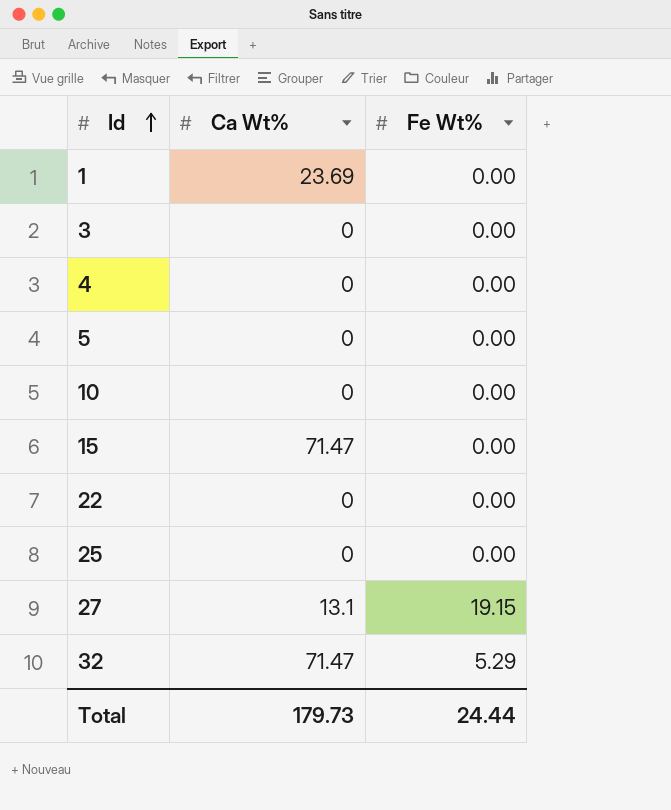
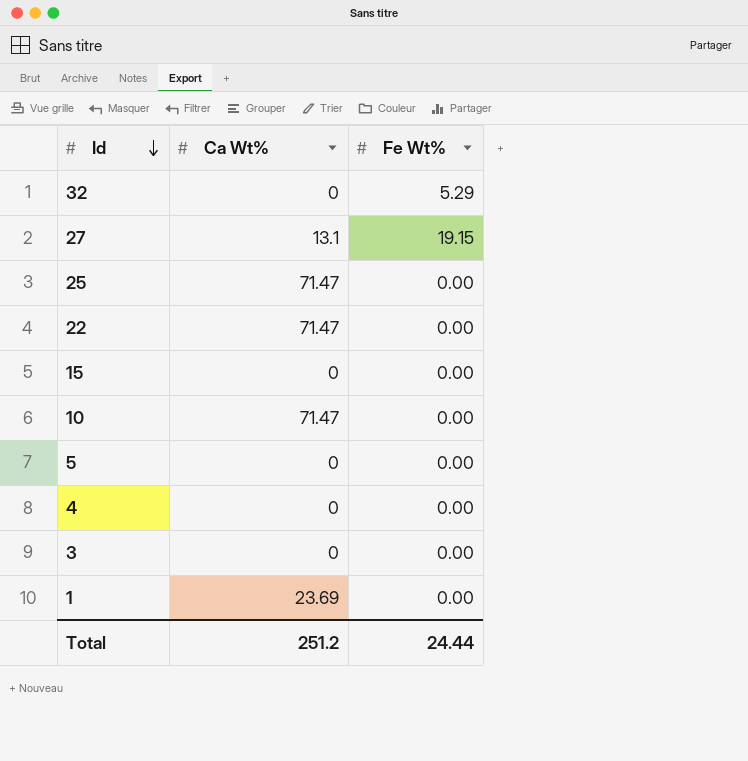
row order: Id ascending -> Id descending
32 | Ca Wt%: 71.47 -> 0
25 | Ca Wt%: 0 -> 71.47
22 | Ca Wt%: 0 -> 71.47
15 | Ca Wt%: 71.47 -> 0
10 | Ca Wt%: 0 -> 71.47
Total | Ca Wt%: 179.73 -> 251.2

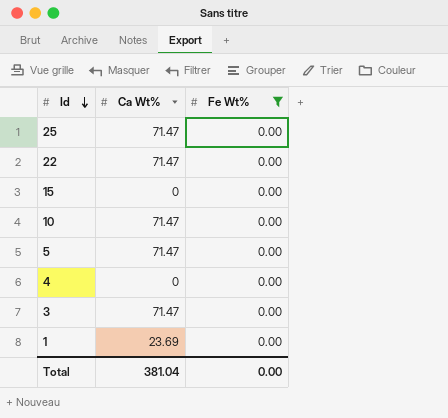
filter: none -> Fe Wt% = 0.00
5 | Ca Wt%: 0 -> 71.47
3 | Ca Wt%: 0 -> 71.47
Total | Ca Wt%: 251.2 -> 381.04
Total | Fe Wt%: 24.44 -> 0.00

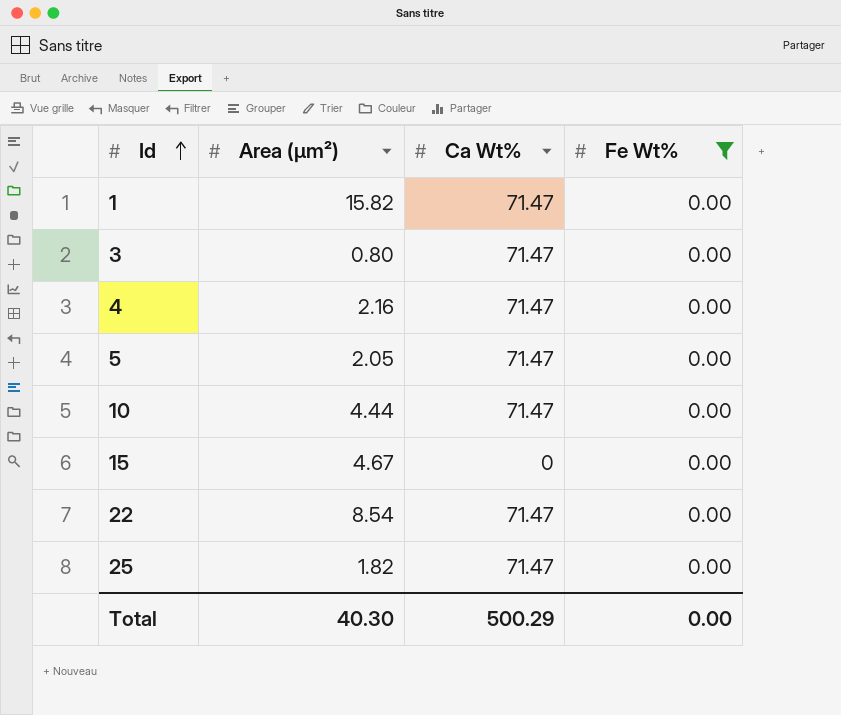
row order: Id descending -> Id ascending
column Area (μm²) | position: none -> 2
1 | Ca Wt%: 23.69 -> 71.47
4 | Ca Wt%: 0 -> 71.47
Total | Ca Wt%: 381.04 -> 500.29

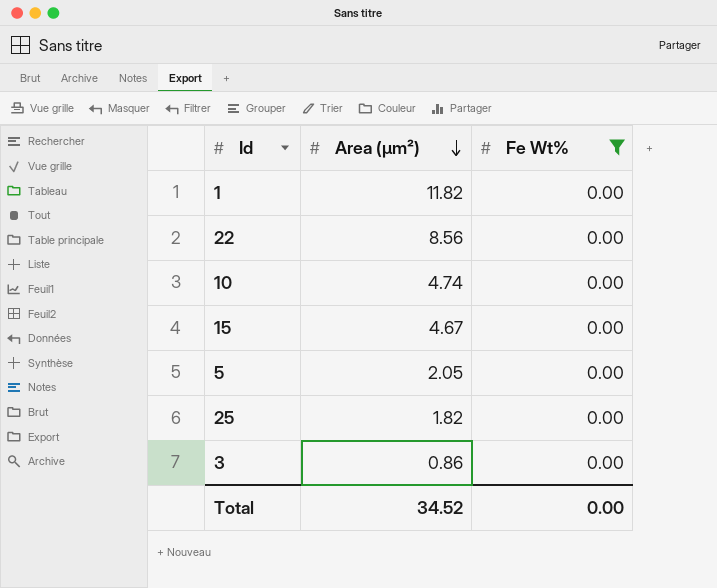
row order: Id ascending -> Area (μm²) descending
column Ca Wt% | position: 3 -> none
row 4: 2.16 | 71.47 | 0.00 -> none
1 | Area (μm²): 15.82 -> 11.82
22 | Area (μm²): 8.54 -> 8.56
10 | Area (μm²): 4.44 -> 4.74
3 | Area (μm²): 0.80 -> 0.86
Total | Area (μm²): 40.30 -> 34.52

